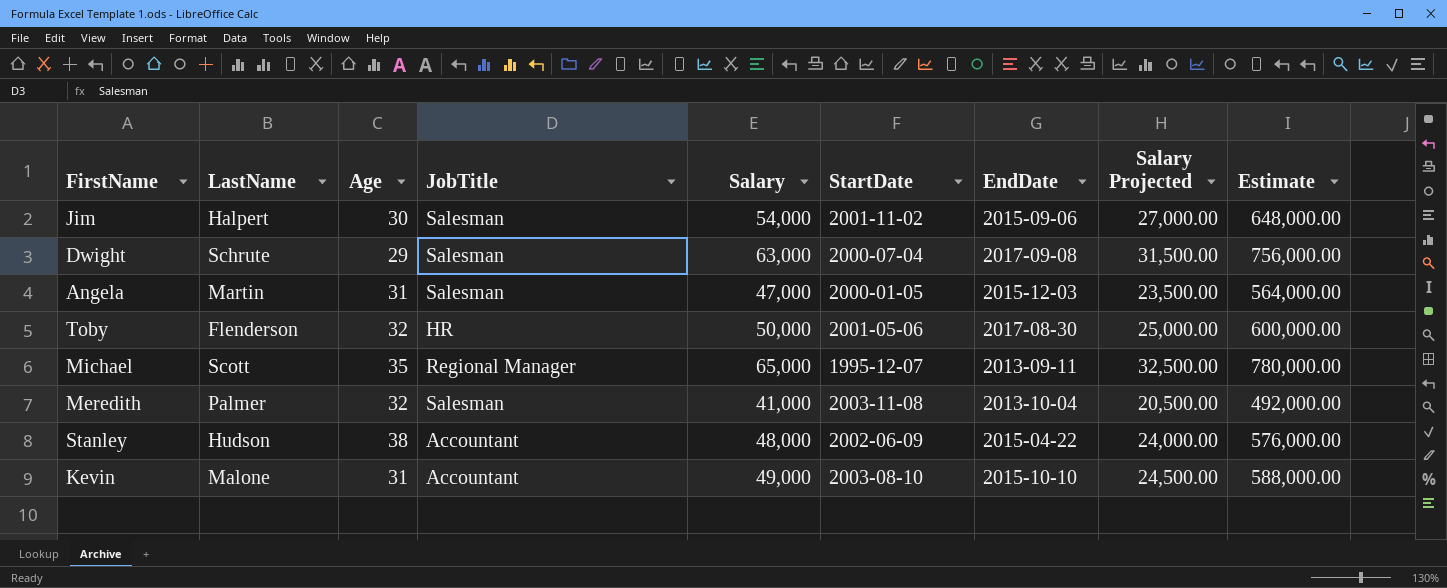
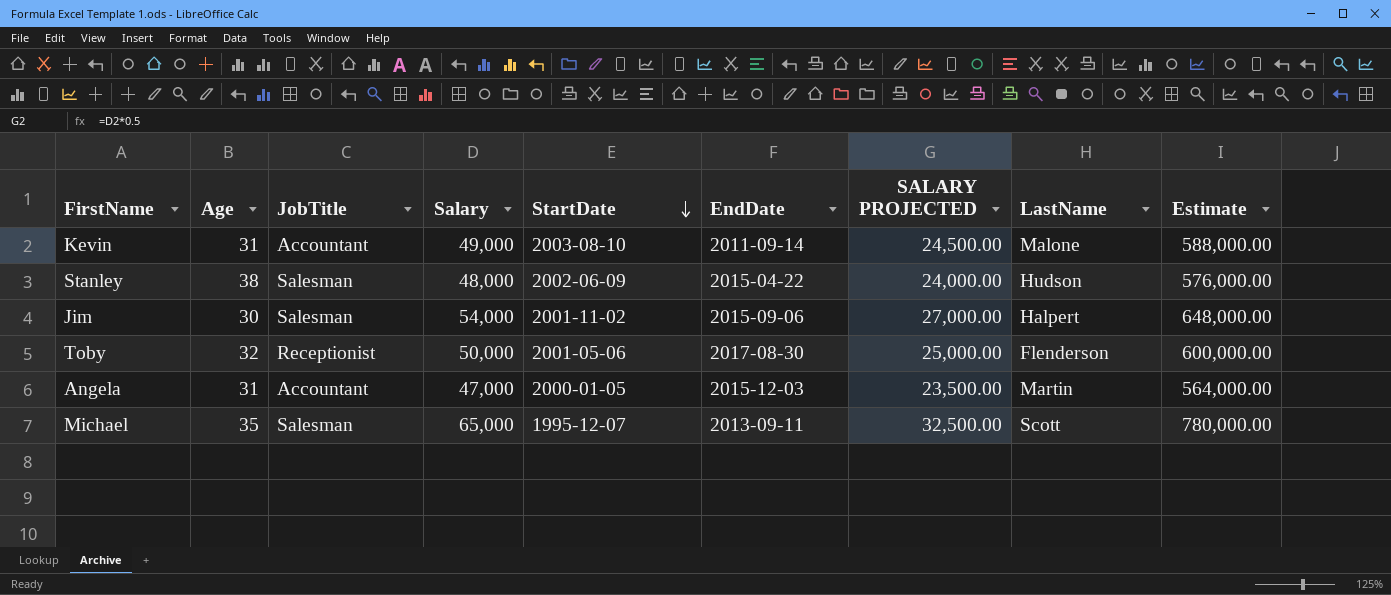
row order: none -> StartDate descending
column name: Salary Projected -> SALARY PROJECTED
column LastName | position: 2 -> 8
row Dwight: Schrute | 29 | Salesman | 63,000 | 2000-07-04 | 2017-09-08 | 31,500.00 | 756,000.00 -> none
row Meredith: Palmer | 32 | Salesman | 41,000 | 2003-11-08 | 2013-10-04 | 20,500.00 | 492,000.00 -> none
Kevin | EndDate: 2015-10-10 -> 2011-09-14
Stanley | JobTitle: Accountant -> Salesman
Toby | JobTitle: HR -> Receptionist
Angela | JobTitle: Salesman -> Accountant
Michael | JobTitle: Regional Manager -> Salesman

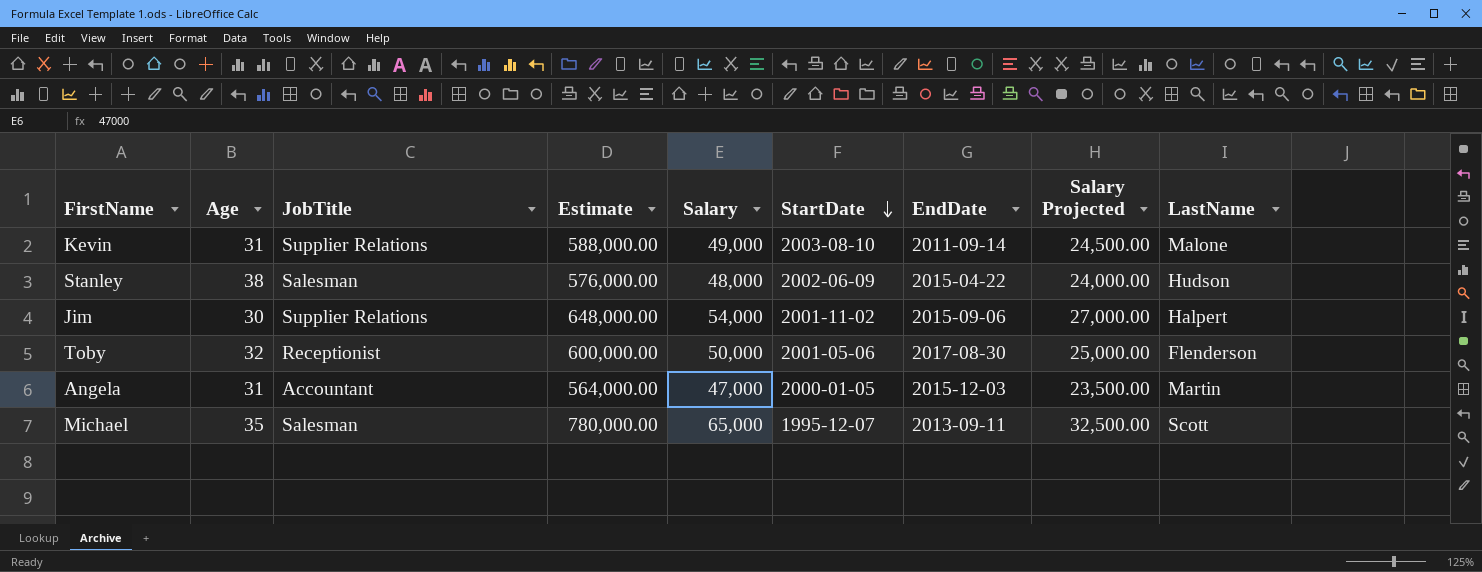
column Estimate | position: 9 -> 4
column name: SALARY PROJECTED -> Salary Projected
Kevin | JobTitle: Accountant -> Supplier Relations
Jim | JobTitle: Salesman -> Supplier Relations

